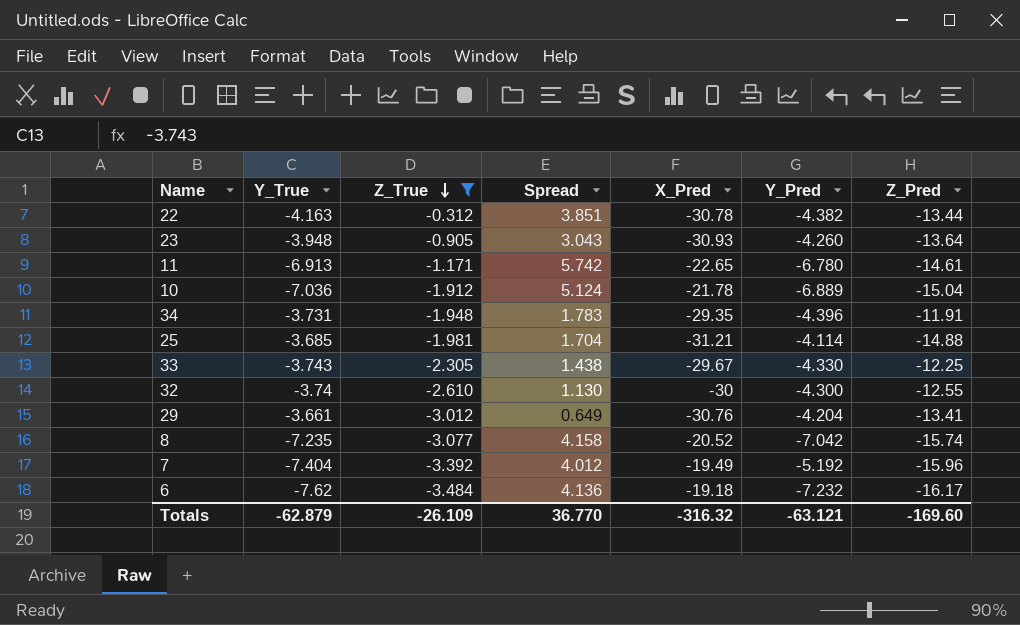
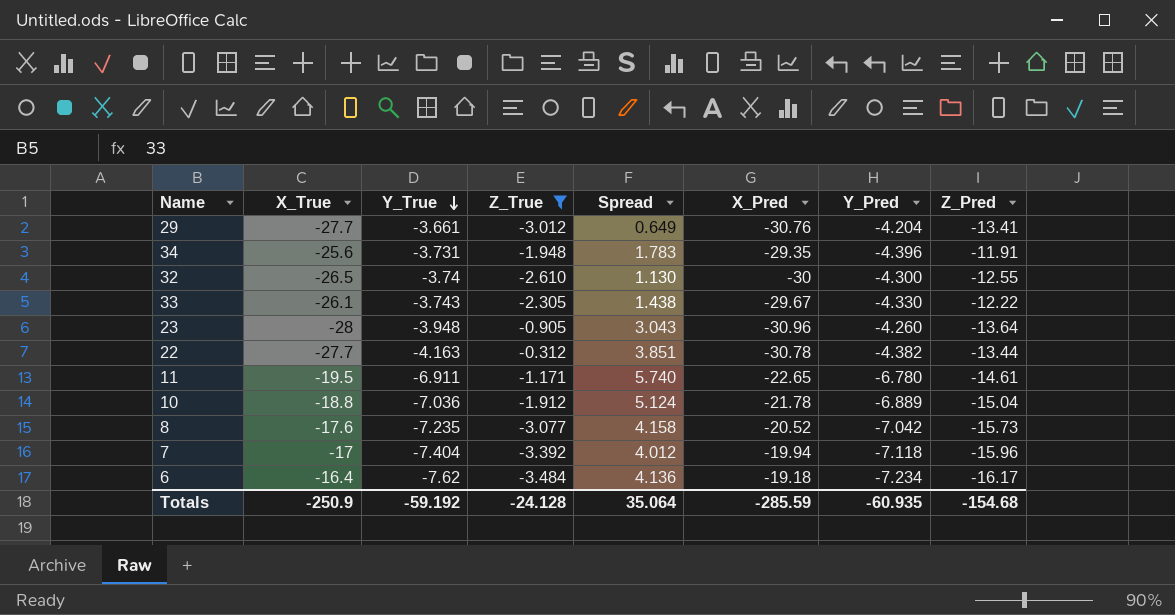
row order: Z_True descending -> Y_True descending
column X_True | position: none -> 2
row 25: -3.685 | -1.981 | 1.704 | -31.21 | -4.114 | -14.88 -> none
33 | Z_Pred: -12.25 -> -12.22
23 | X_Pred: -30.93 -> -30.96
11 | Y_True: -6.913 -> -6.911
11 | Spread: 5.742 -> 5.740
8 | Z_Pred: -15.74 -> -15.73
7 | X_Pred: -19.49 -> -19.94
7 | Y_Pred: -5.192 -> -7.118
6 | Y_Pred: -7.232 -> -7.234
Totals | Y_True: -62.879 -> -59.192
Totals | Z_True: -26.109 -> -24.128
Totals | Spread: 36.770 -> 35.064
Totals | X_Pred: -316.32 -> -285.59
Totals | Y_Pred: -63.121 -> -60.935
Totals | Z_Pred: -169.60 -> -154.68

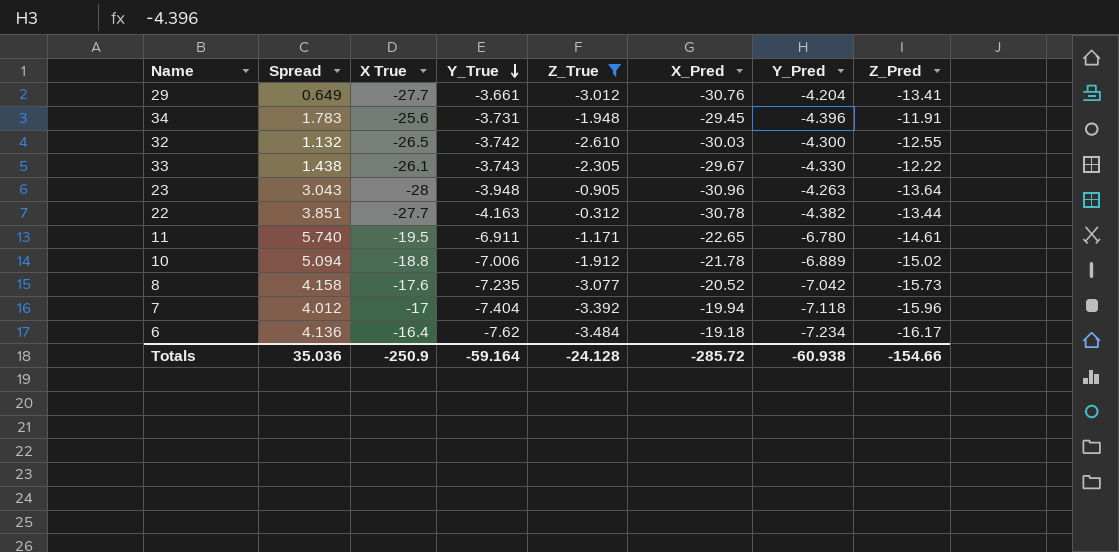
column Spread | position: 5 -> 2
column name: X_True -> X True
34 | X_Pred: -29.35 -> -29.45
32 | Spread: 1.130 -> 1.132
32 | Y_True: -3.74 -> -3.742
32 | X_Pred: -30 -> -30.03
23 | Y_Pred: -4.260 -> -4.263
10 | Spread: 5.124 -> 5.094
10 | Y_True: -7.036 -> -7.006
10 | Z_Pred: -15.04 -> -15.02
Totals | Spread: 35.064 -> 35.036
Totals | Y_True: -59.192 -> -59.164
Totals | X_Pred: -285.59 -> -285.72
Totals | Y_Pred: -60.935 -> -60.938
Totals | Z_Pred: -154.68 -> -154.66

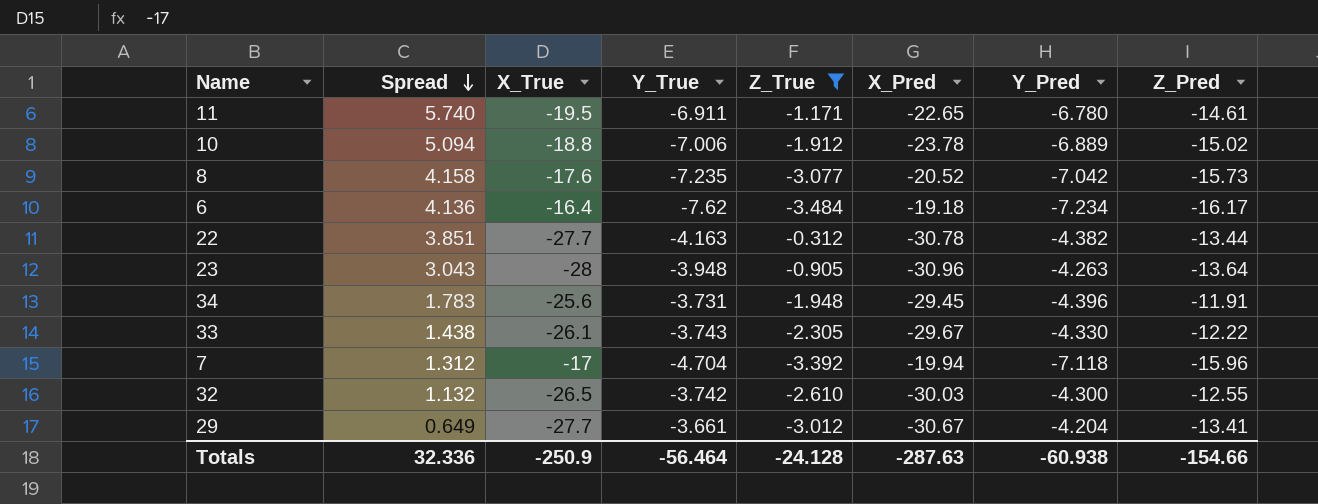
row order: Y_True descending -> Spread descending
column name: X True -> X_True
10 | X_Pred: -21.78 -> -23.78
7 | Spread: 4.012 -> 1.312
7 | Y_True: -7.404 -> -4.704
29 | X_Pred: -30.76 -> -30.67
Totals | Spread: 35.036 -> 32.336
Totals | Y_True: -59.164 -> -56.464
Totals | X_Pred: -285.72 -> -287.63

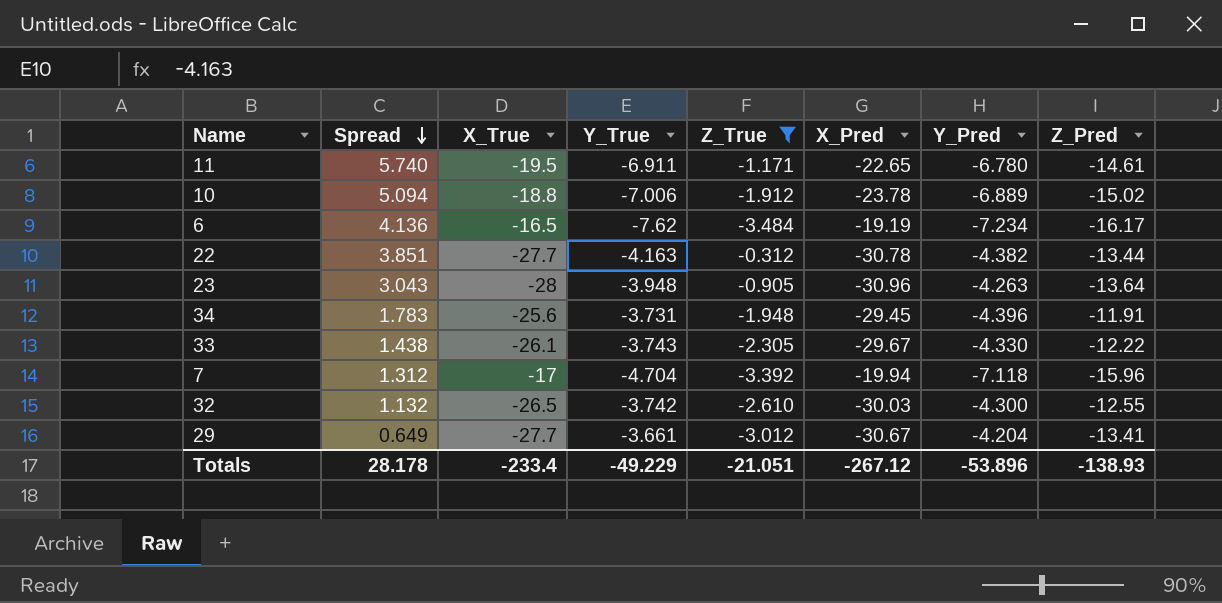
row 8: 4.158 | -17.6 | -7.235 | -3.077 | -20.52 | -7.042 | -15.73 -> none
6 | X_True: -16.4 -> -16.5
6 | X_Pred: -19.18 -> -19.19
Totals | Spread: 32.336 -> 28.178
Totals | X_True: -250.9 -> -233.4
Totals | Y_True: -56.464 -> -49.229
Totals | Z_True: -24.128 -> -21.051
Totals | X_Pred: -287.63 -> -267.12
Totals | Y_Pred: -60.938 -> -53.896
Totals | Z_Pred: -154.66 -> -138.93

